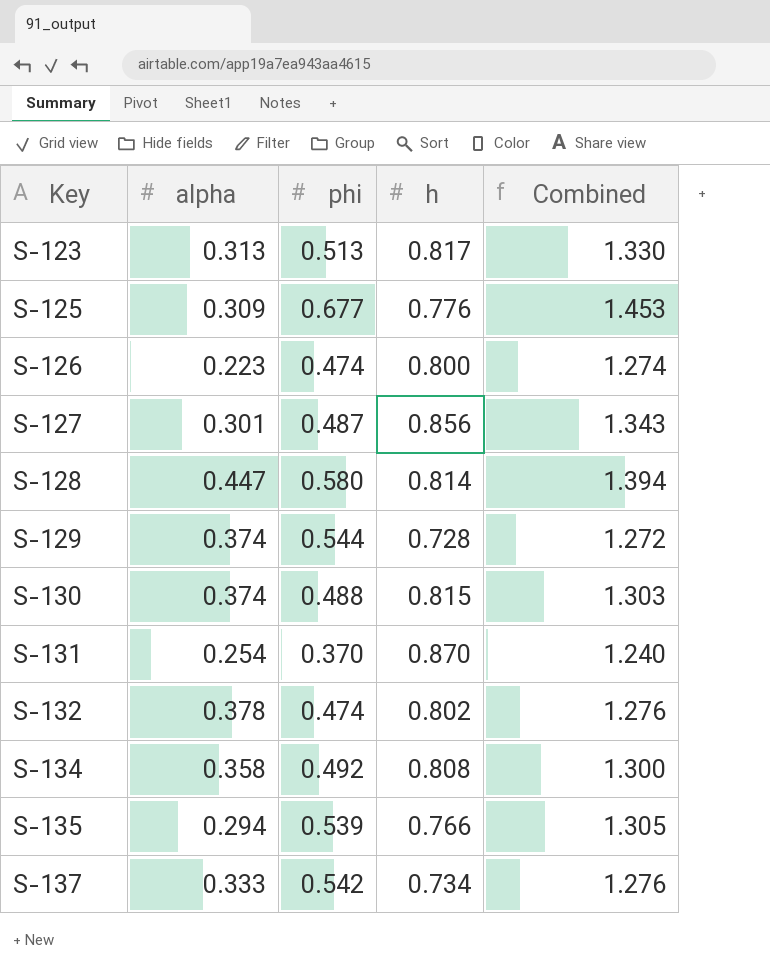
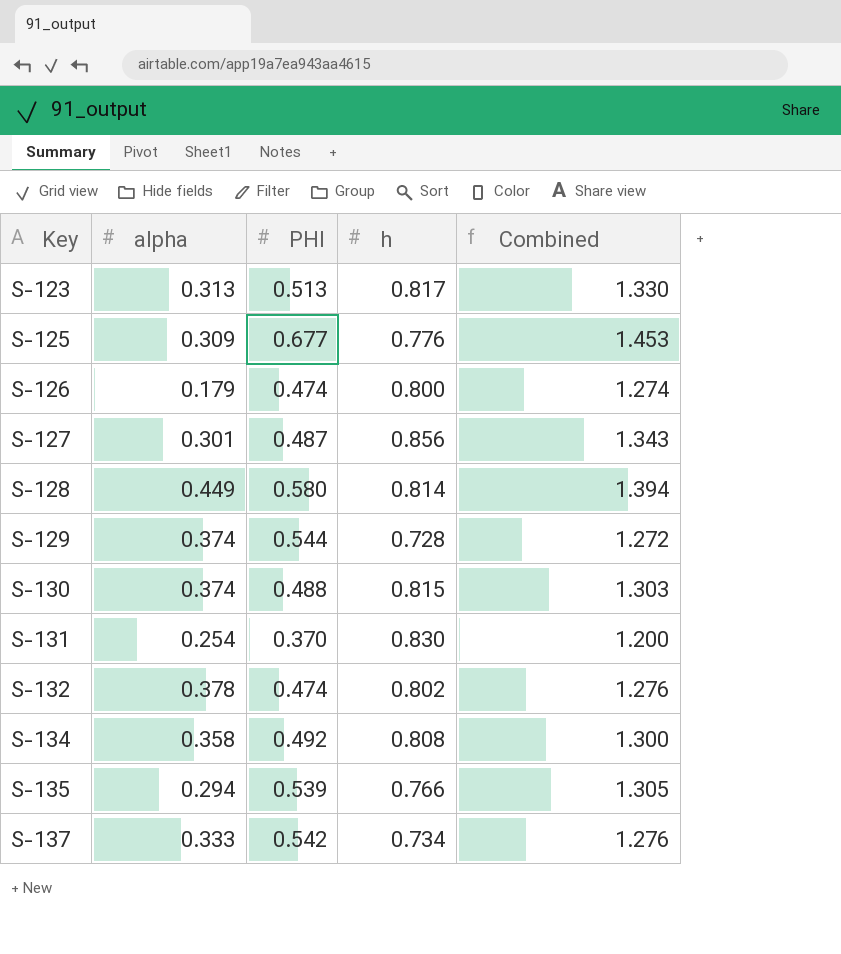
column name: phi -> PHI
S-126 | alpha: 0.223 -> 0.179
S-128 | alpha: 0.447 -> 0.449
S-131 | h: 0.870 -> 0.830
S-131 | Combined: 1.240 -> 1.200

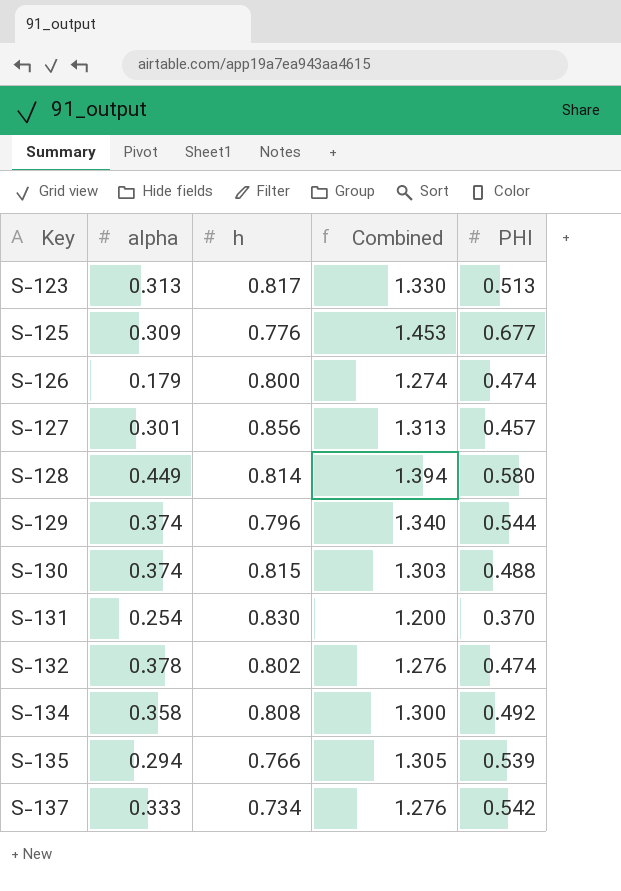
column PHI | position: 3 -> 5
S-127 | Combined: 1.343 -> 1.313
S-127 | PHI: 0.487 -> 0.457
S-129 | h: 0.728 -> 0.796
S-129 | Combined: 1.272 -> 1.340

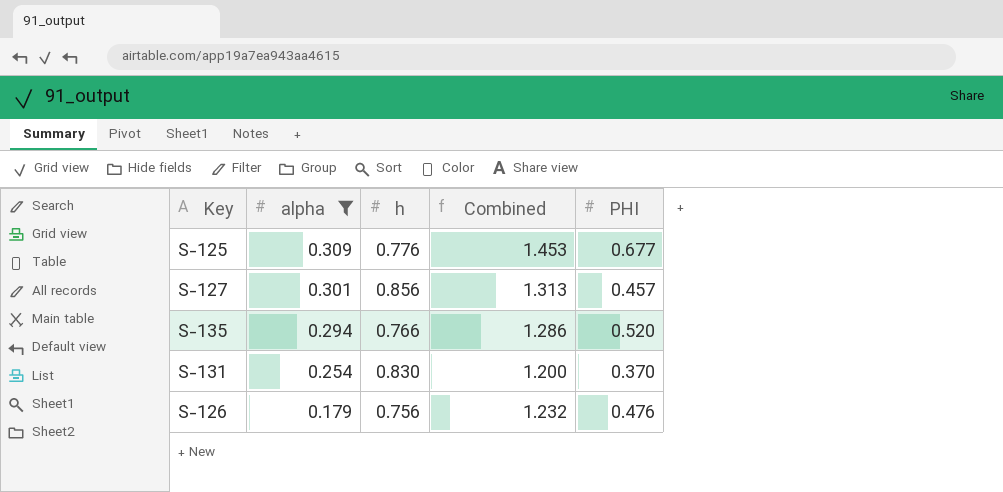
filter: none -> alpha <= 0.309
row order: Key ascending -> alpha descending
S-135 | Combined: 1.305 -> 1.286
S-135 | PHI: 0.539 -> 0.520
S-126 | h: 0.800 -> 0.756
S-126 | Combined: 1.274 -> 1.232
S-126 | PHI: 0.474 -> 0.476

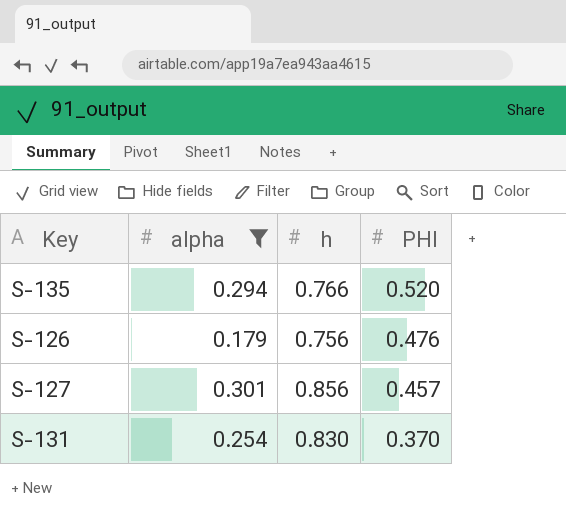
row order: alpha descending -> PHI descending
column Combined | formula: [h] + [PHI] -> none
row S-125: 0.309 | 0.776 | 1.453 | 0.677 -> none

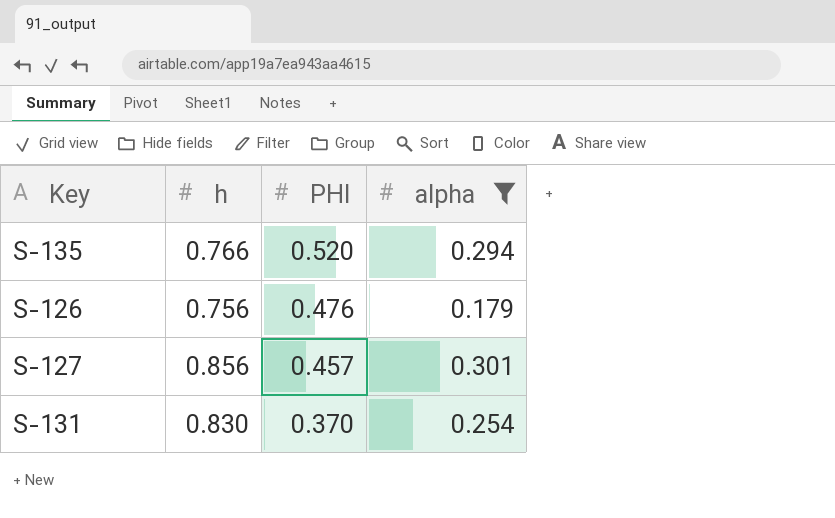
column alpha | position: 2 -> 4

